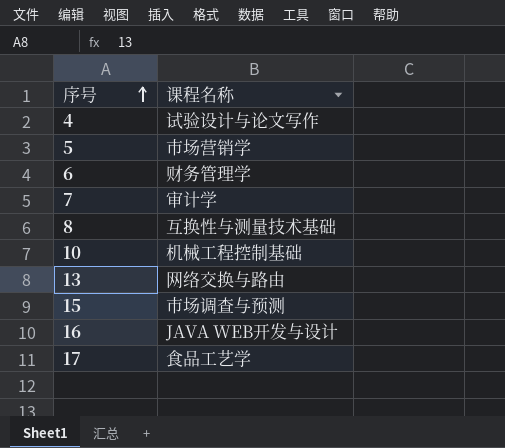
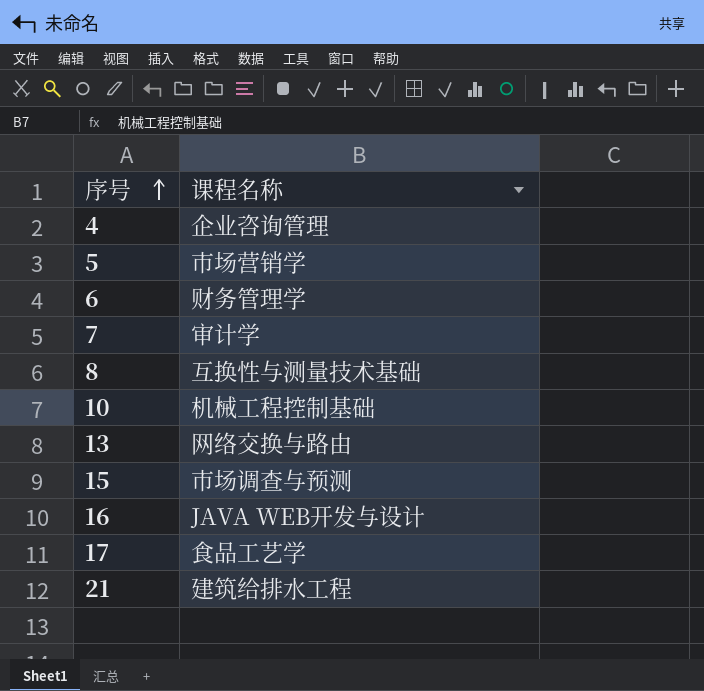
4 | 课程名称: 试验设计与论文写作 -> 企业咨询管理
row 21: none -> 建筑给排水工程

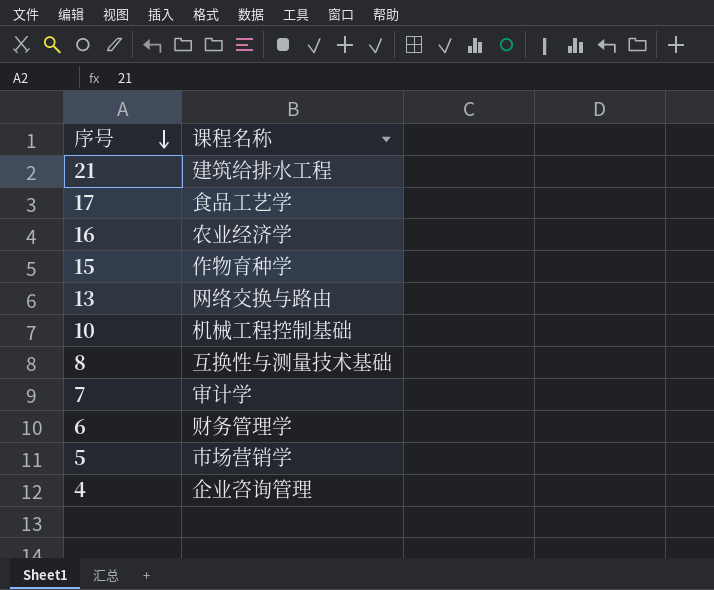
row order: 序号 ascending -> 序号 descending
16 | 课程名称: JAVA WEB开发与设计 -> 农业经济学
15 | 课程名称: 市场调查与预测 -> 作物育种学

